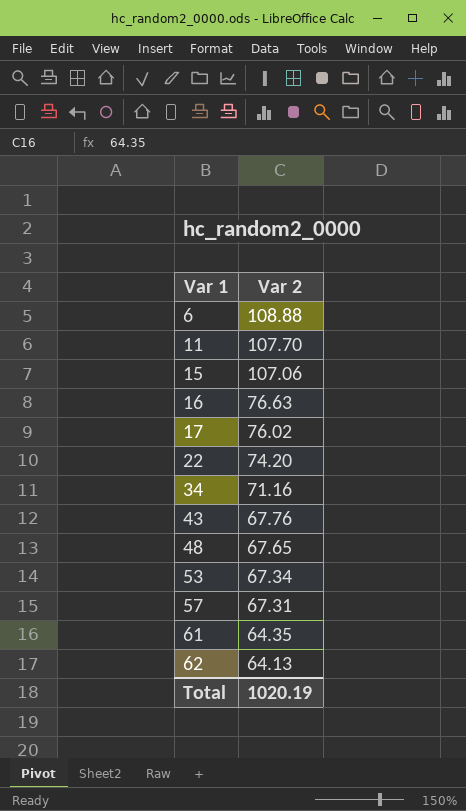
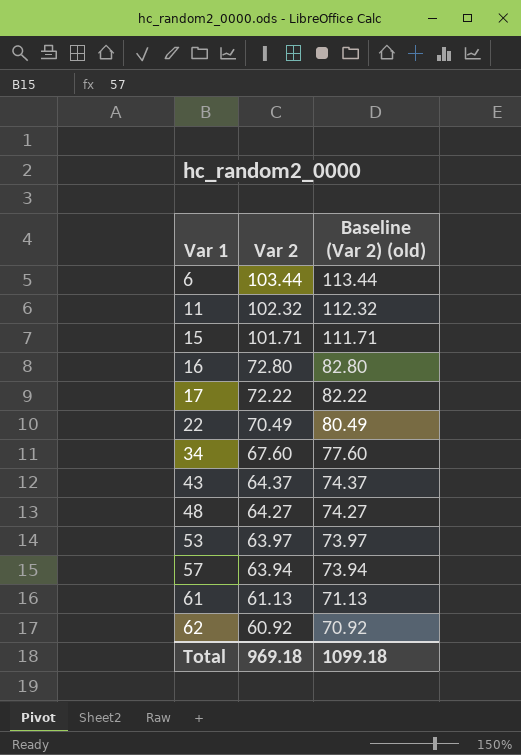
column Baseline (Var 2) (old) | formula: none -> [Var 2] + 10
6 | Var 2: 108.88 -> 103.44
11 | Var 2: 107.70 -> 102.32
15 | Var 2: 107.06 -> 101.71
16 | Var 2: 76.63 -> 72.80
17 | Var 2: 76.02 -> 72.22
22 | Var 2: 74.20 -> 70.49
34 | Var 2: 71.16 -> 67.60
43 | Var 2: 67.76 -> 64.37
48 | Var 2: 67.65 -> 64.27
53 | Var 2: 67.34 -> 63.97
57 | Var 2: 67.31 -> 63.94
61 | Var 2: 64.35 -> 61.13
62 | Var 2: 64.13 -> 60.92
Total | Var 2: 1020.19 -> 969.18

